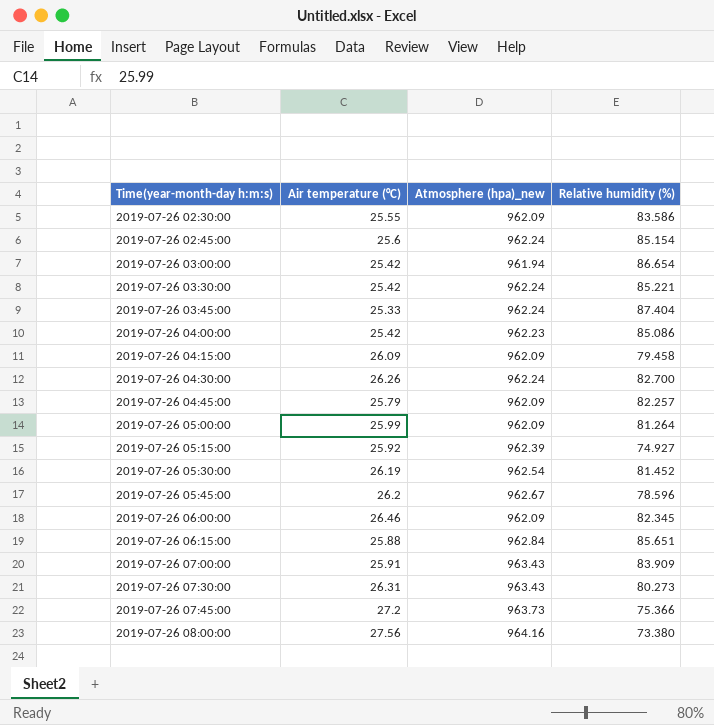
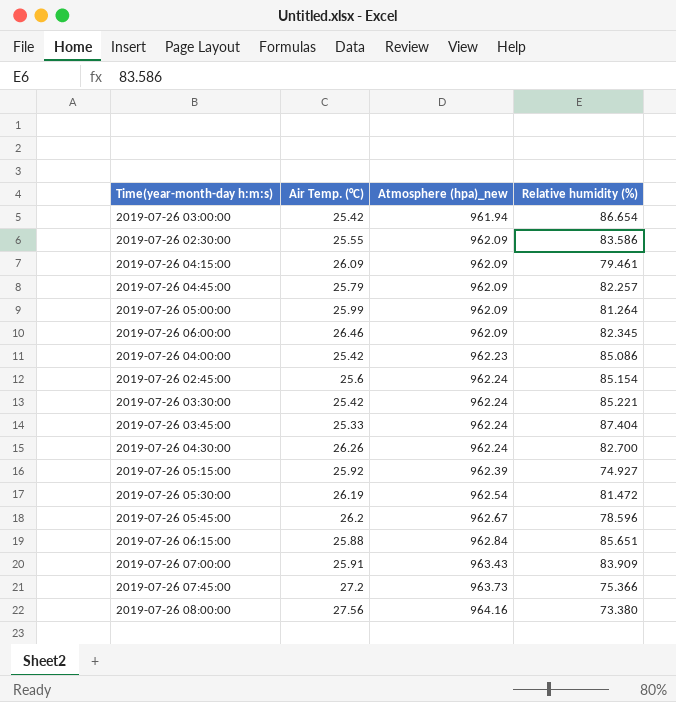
row order: Time(year-month-day h:m:s) ascending -> Atmosphere (hpa)_new ascending
column name: Air temperature (°C) -> Air Temp. (°C)
row 2019-07-26 07:30:00: 26.31 | 963.43 | 80.273 -> none
2019-07-26 04:15:00 | Relative humidity (%): 79.458 -> 79.461
2019-07-26 05:30:00 | Relative humidity (%): 81.452 -> 81.472

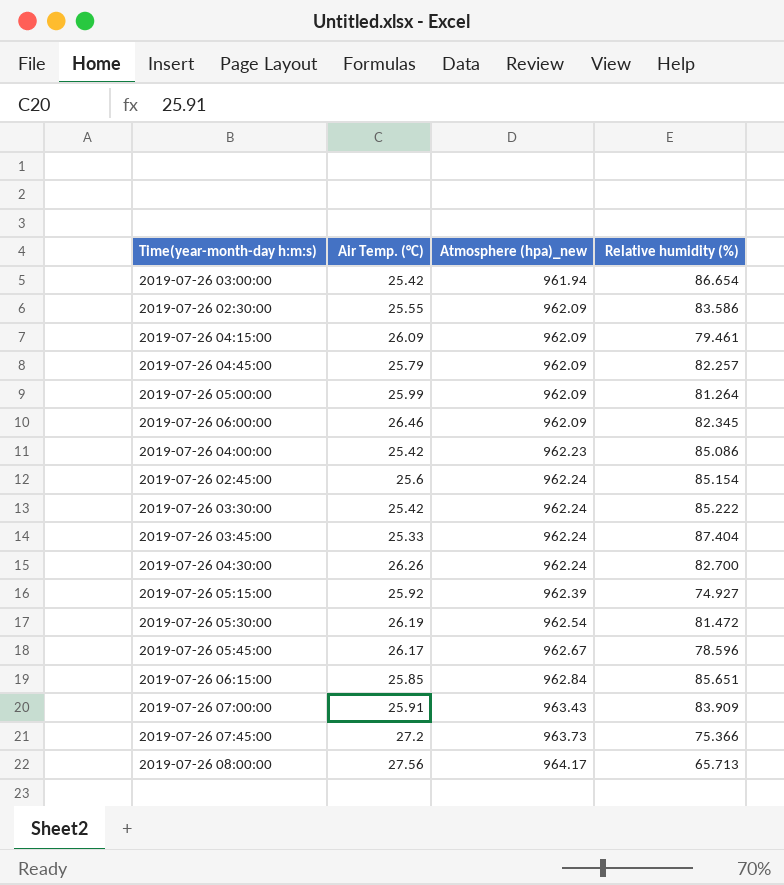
2019-07-26 03:30:00 | Relative humidity (%): 85.221 -> 85.222
2019-07-26 05:45:00 | Air Temp. (°C): 26.2 -> 26.17
2019-07-26 06:15:00 | Air Temp. (°C): 25.88 -> 25.85
2019-07-26 08:00:00 | Atmosphere (hpa)_new: 964.16 -> 964.17
2019-07-26 08:00:00 | Relative humidity (%): 73.380 -> 65.713

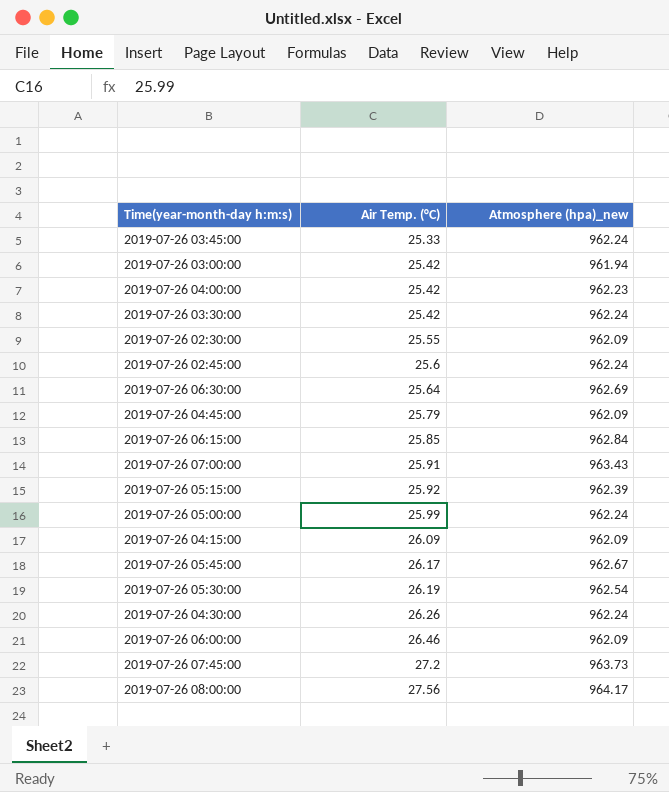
row order: Atmosphere (hpa)_new ascending -> Air Temp. (°C) ascending
column Relative humidity (%) | position: 4 -> none
row 2019-07-26 06:30:00: none -> 25.64 | 962.69
2019-07-26 05:00:00 | Atmosphere (hpa)_new: 962.09 -> 962.24

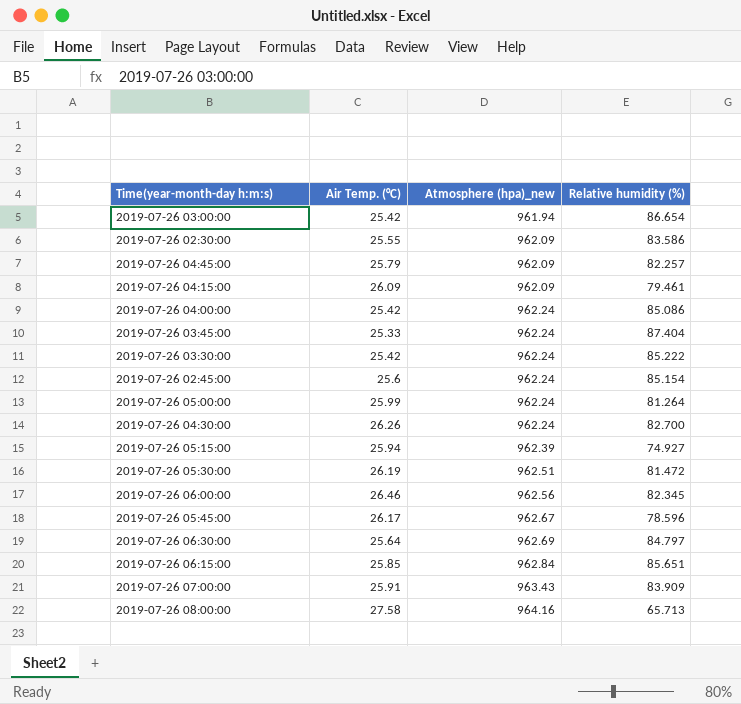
row order: Air Temp. (°C) ascending -> Atmosphere (hpa)_new ascending
column Relative humidity (%) | position: none -> 4
row 2019-07-26 07:45:00: 27.2 | 963.73 -> none
2019-07-26 04:00:00 | Atmosphere (hpa)_new: 962.23 -> 962.24
2019-07-26 05:15:00 | Air Temp. (°C): 25.92 -> 25.94
2019-07-26 05:30:00 | Atmosphere (hpa)_new: 962.54 -> 962.51
2019-07-26 06:00:00 | Atmosphere (hpa)_new: 962.09 -> 962.56
2019-07-26 08:00:00 | Air Temp. (°C): 27.56 -> 27.58
2019-07-26 08:00:00 | Atmosphere (hpa)_new: 964.17 -> 964.16

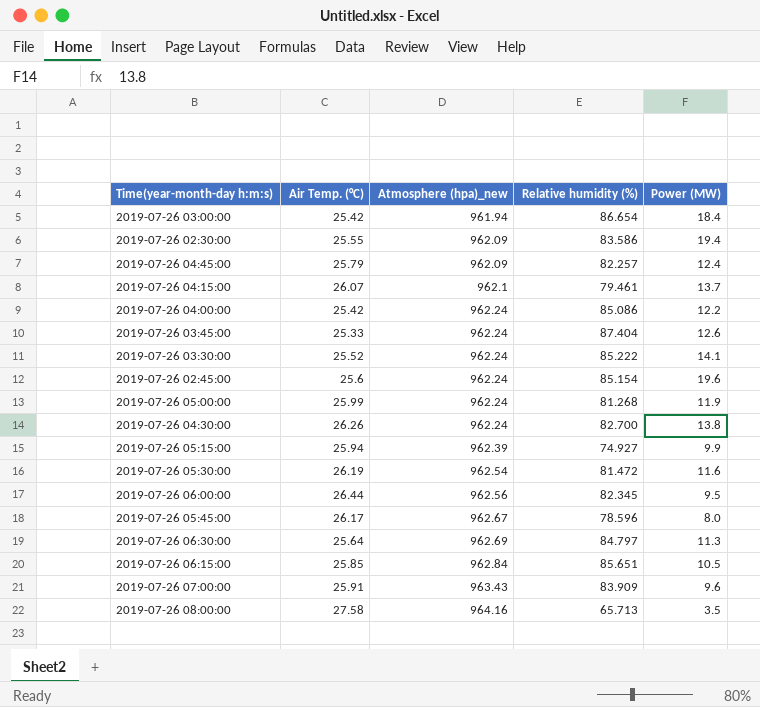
column Power (MW) | position: none -> 5
2019-07-26 04:15:00 | Air Temp. (°C): 26.09 -> 26.07
2019-07-26 04:15:00 | Atmosphere (hpa)_new: 962.09 -> 962.1
2019-07-26 03:30:00 | Air Temp. (°C): 25.42 -> 25.52
2019-07-26 05:00:00 | Relative humidity (%): 81.264 -> 81.268
2019-07-26 05:30:00 | Atmosphere (hpa)_new: 962.51 -> 962.54
2019-07-26 06:00:00 | Air Temp. (°C): 26.46 -> 26.44

